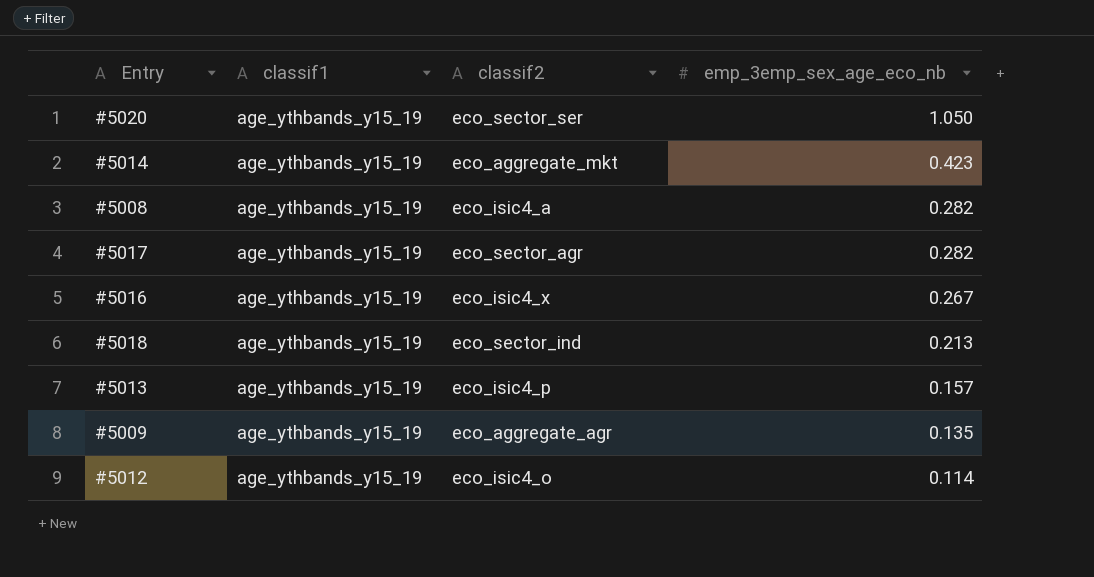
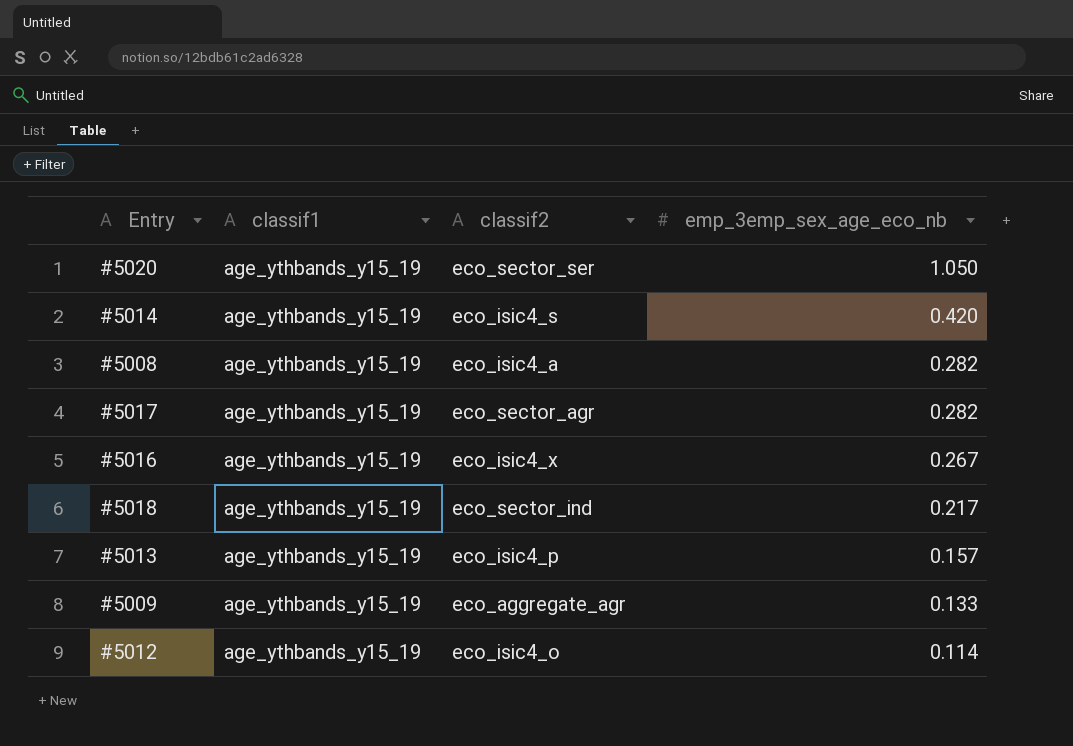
#5014 | classif2: eco_aggregate_mkt -> eco_isic4_s
#5014 | emp_3emp_sex_age_eco_nb: 0.423 -> 0.420
#5018 | emp_3emp_sex_age_eco_nb: 0.213 -> 0.217
#5009 | emp_3emp_sex_age_eco_nb: 0.135 -> 0.133

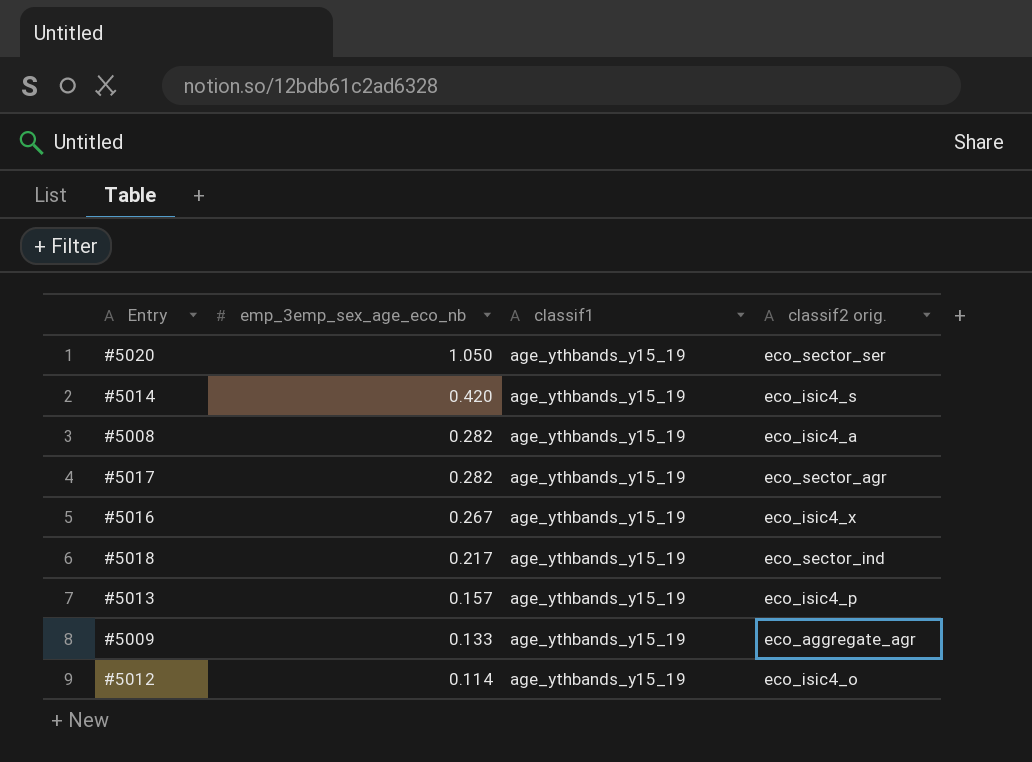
column emp_3emp_sex_age_eco_nb | position: 4 -> 2
column name: classif2 -> classif2 orig.

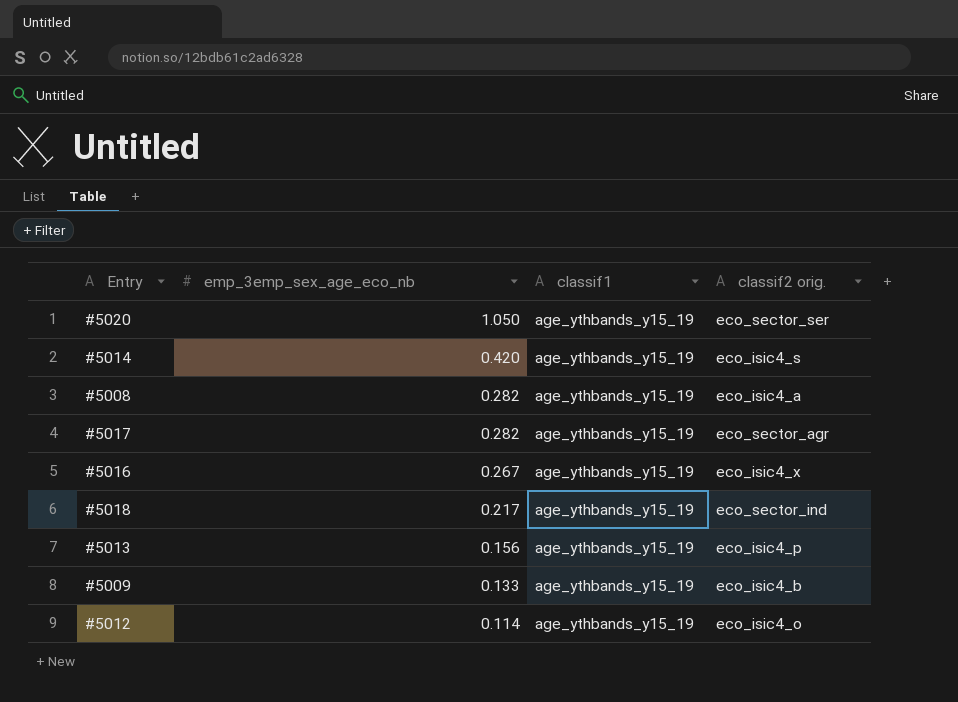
#5013 | emp_3emp_sex_age_eco_nb: 0.157 -> 0.156
#5009 | classif2 orig.: eco_aggregate_agr -> eco_isic4_b

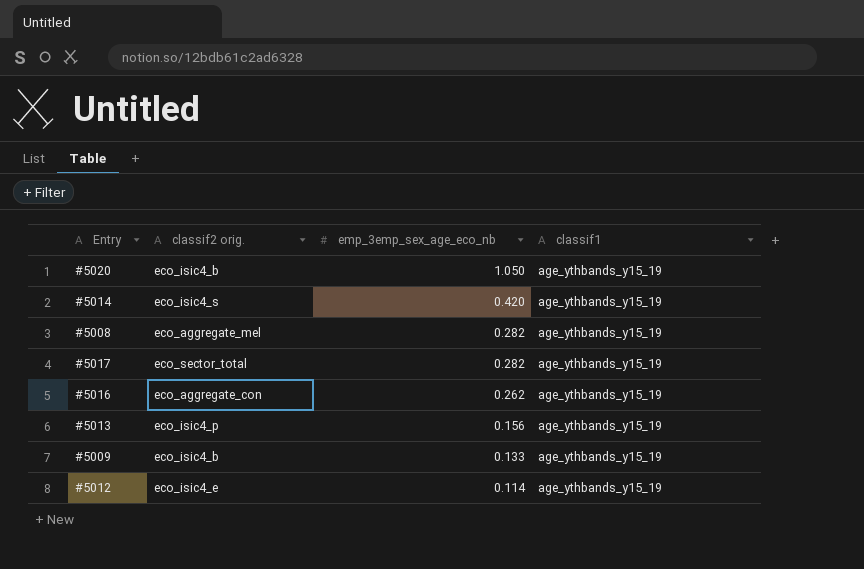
column classif2 orig. | position: 4 -> 2
row #5018: 0.217 | age_ythbands_y15_19 | eco_sector_ind -> none
#5020 | classif2 orig.: eco_sector_ser -> eco_isic4_b
#5008 | classif2 orig.: eco_isic4_a -> eco_aggregate_mel
#5017 | classif2 orig.: eco_sector_agr -> eco_sector_total
#5016 | classif2 orig.: eco_isic4_x -> eco_aggregate_con
#5016 | emp_3emp_sex_age_eco_nb: 0.267 -> 0.262
#5012 | classif2 orig.: eco_isic4_o -> eco_isic4_e

